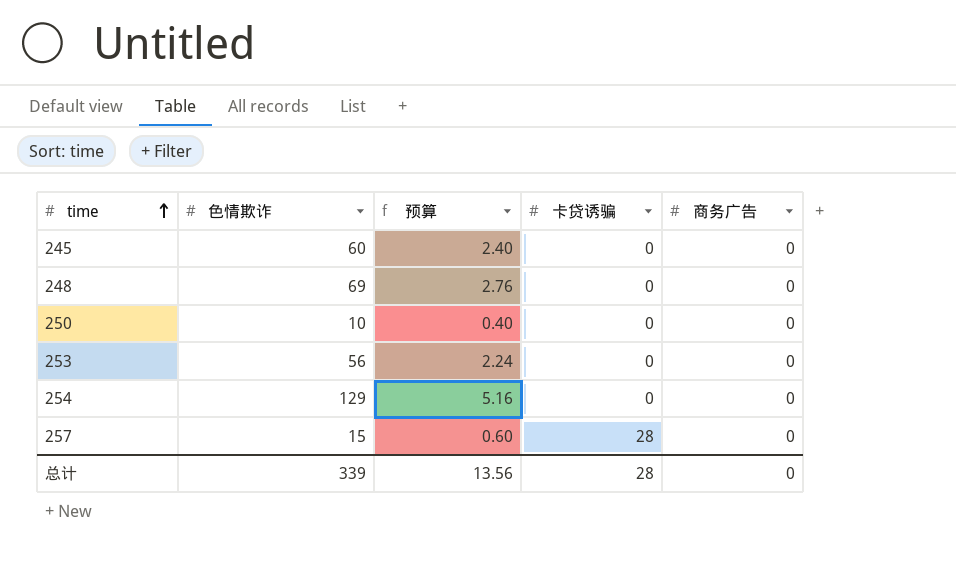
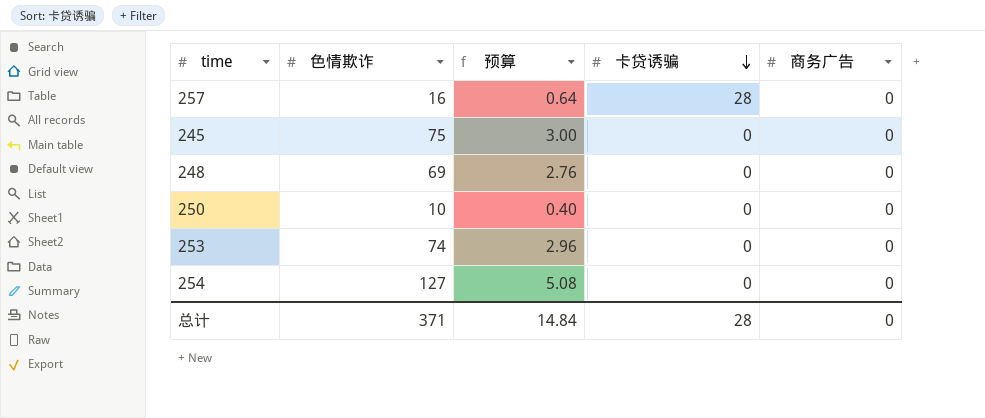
row order: time ascending -> 卡贷诱骗 descending
257 | 色情欺诈: 15 -> 16
257 | 预算: 0.60 -> 0.64
245 | 色情欺诈: 60 -> 75
245 | 预算: 2.40 -> 3.00
253 | 色情欺诈: 56 -> 74
253 | 预算: 2.24 -> 2.96
254 | 色情欺诈: 129 -> 127
254 | 预算: 5.16 -> 5.08
总计 | 色情欺诈: 339 -> 371
总计 | 预算: 13.56 -> 14.84

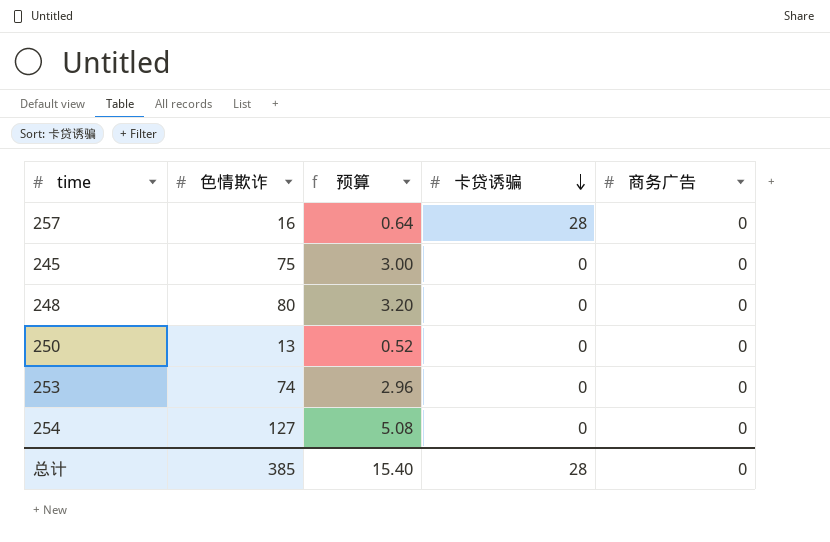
248 | 色情欺诈: 69 -> 80
248 | 预算: 2.76 -> 3.20
250 | 色情欺诈: 10 -> 13
250 | 预算: 0.40 -> 0.52
总计 | 色情欺诈: 371 -> 385
总计 | 预算: 14.84 -> 15.40

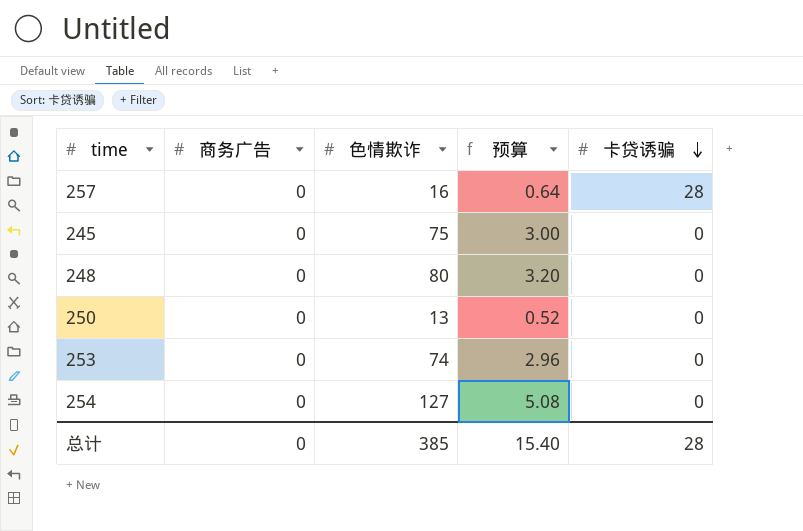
column 商务广告 | position: 5 -> 2

